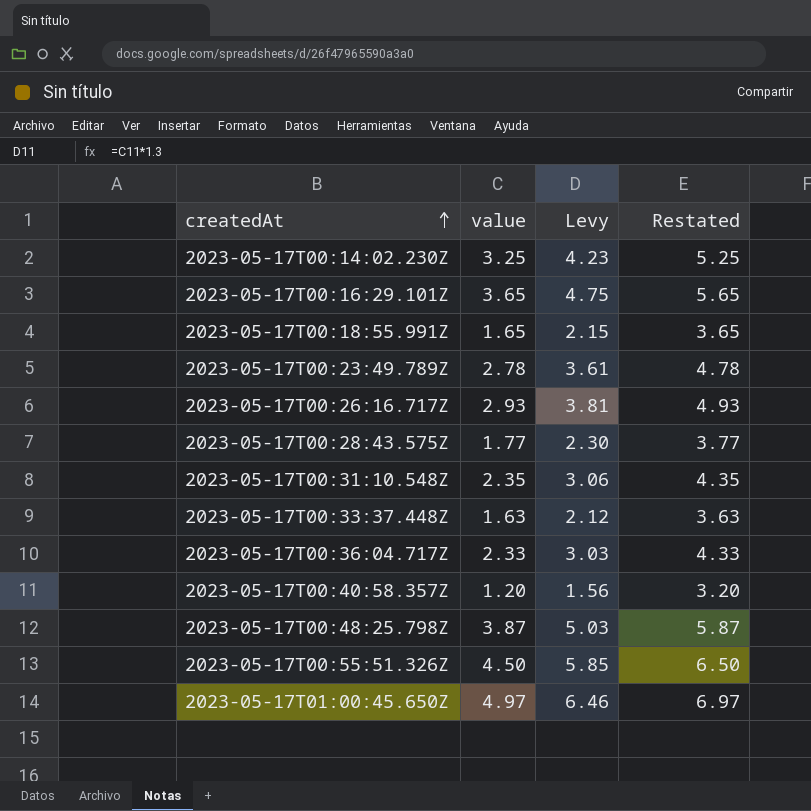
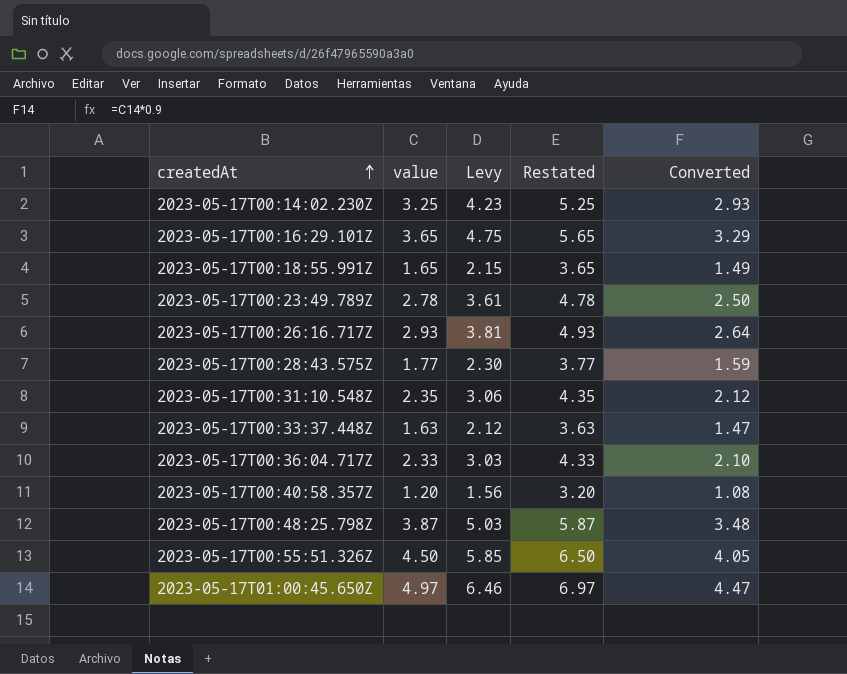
column Converted | formula: none -> [value] * 0.9

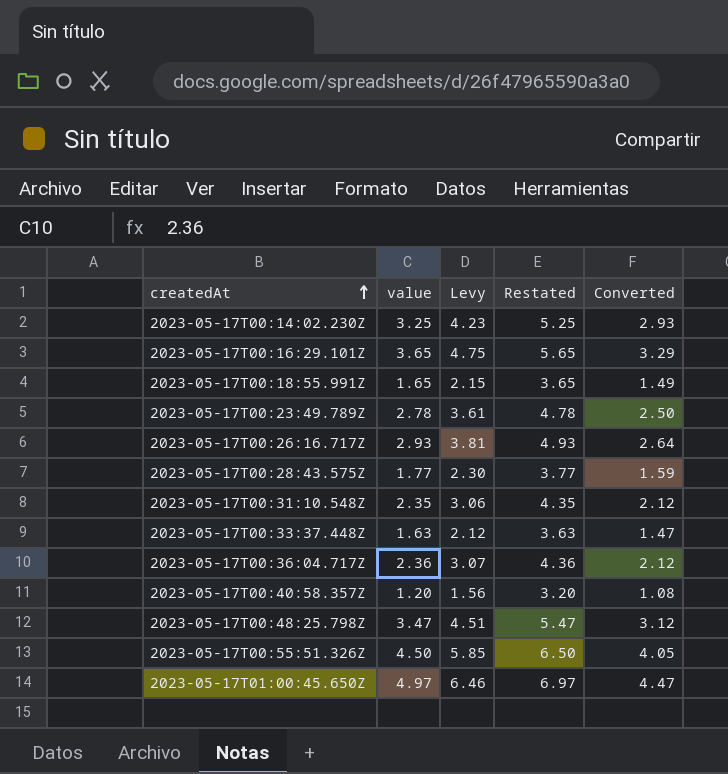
2023-05-17T00:36:04.717Z | value: 2.33 -> 2.36
2023-05-17T00:36:04.717Z | Levy: 3.03 -> 3.07
2023-05-17T00:36:04.717Z | Restated: 4.33 -> 4.36
2023-05-17T00:36:04.717Z | Converted: 2.10 -> 2.12
2023-05-17T00:48:25.798Z | value: 3.87 -> 3.47
2023-05-17T00:48:25.798Z | Levy: 5.03 -> 4.51
2023-05-17T00:48:25.798Z | Restated: 5.87 -> 5.47
2023-05-17T00:48:25.798Z | Converted: 3.48 -> 3.12

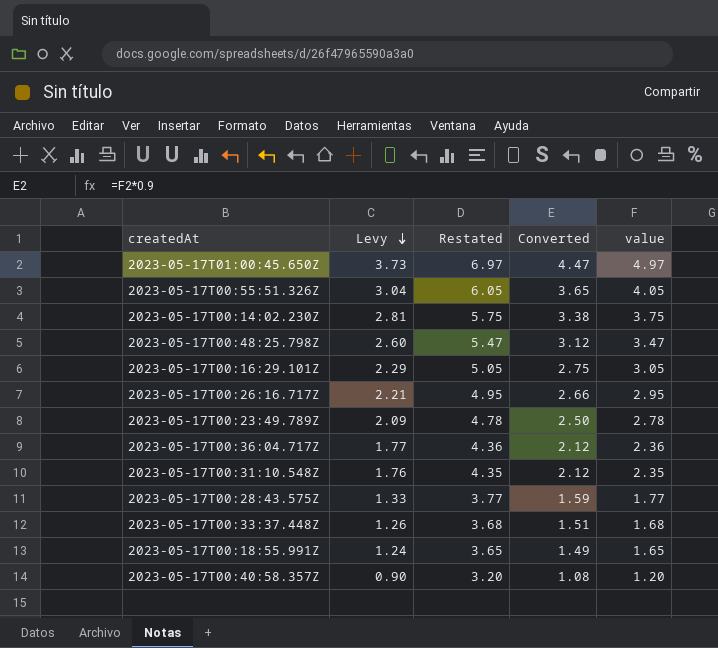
row order: createdAt ascending -> Levy descending
column Levy | formula: [value] * 1.3 -> [value] * 0.75
column value | position: 2 -> 5
2023-05-17T00:55:51.326Z | Restated: 6.50 -> 6.05
2023-05-17T00:55:51.326Z | Converted: 4.05 -> 3.65
2023-05-17T00:55:51.326Z | value: 4.50 -> 4.05
2023-05-17T00:14:02.230Z | Restated: 5.25 -> 5.75
2023-05-17T00:14:02.230Z | Converted: 2.93 -> 3.38
2023-05-17T00:14:02.230Z | value: 3.25 -> 3.75
2023-05-17T00:16:29.101Z | Restated: 5.65 -> 5.05
2023-05-17T00:16:29.101Z | Converted: 3.29 -> 2.75
2023-05-17T00:16:29.101Z | value: 3.65 -> 3.05
2023-05-17T00:26:16.717Z | Restated: 4.93 -> 4.95
2023-05-17T00:26:16.717Z | Converted: 2.64 -> 2.66
2023-05-17T00:26:16.717Z | value: 2.93 -> 2.95
2023-05-17T00:33:37.448Z | Restated: 3.63 -> 3.68
2023-05-17T00:33:37.448Z | Converted: 1.47 -> 1.51
2023-05-17T00:33:37.448Z | value: 1.63 -> 1.68

